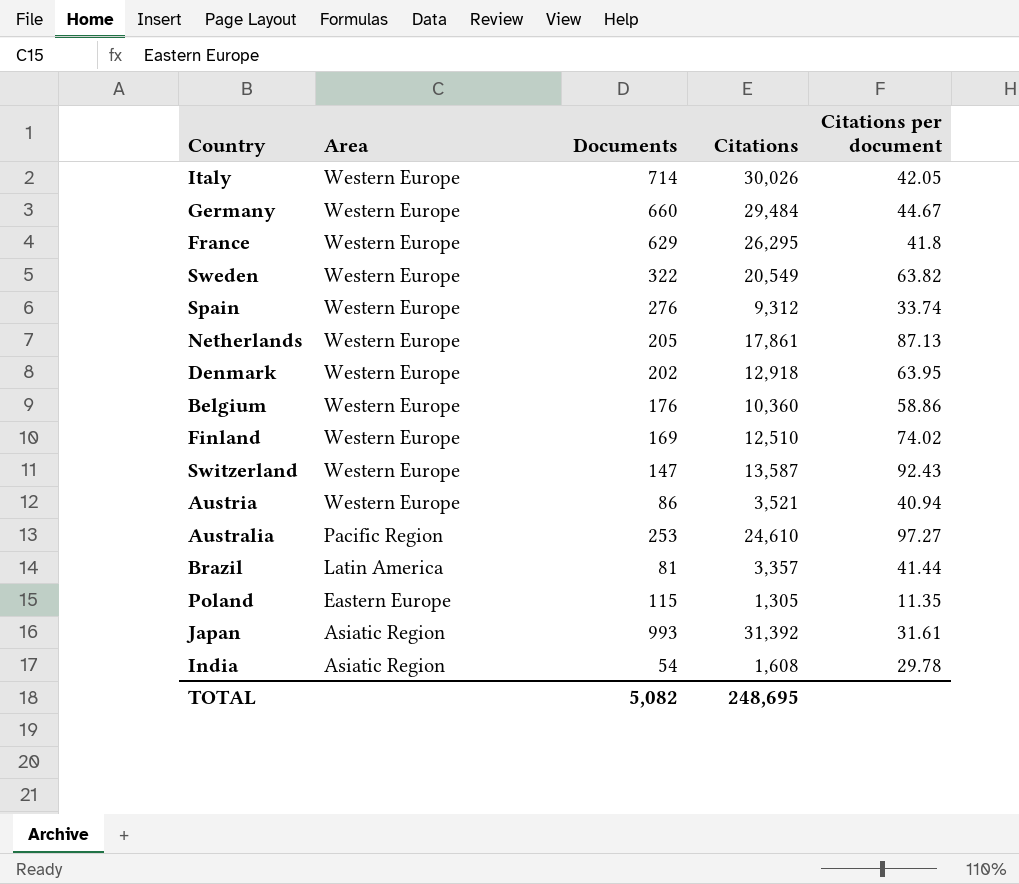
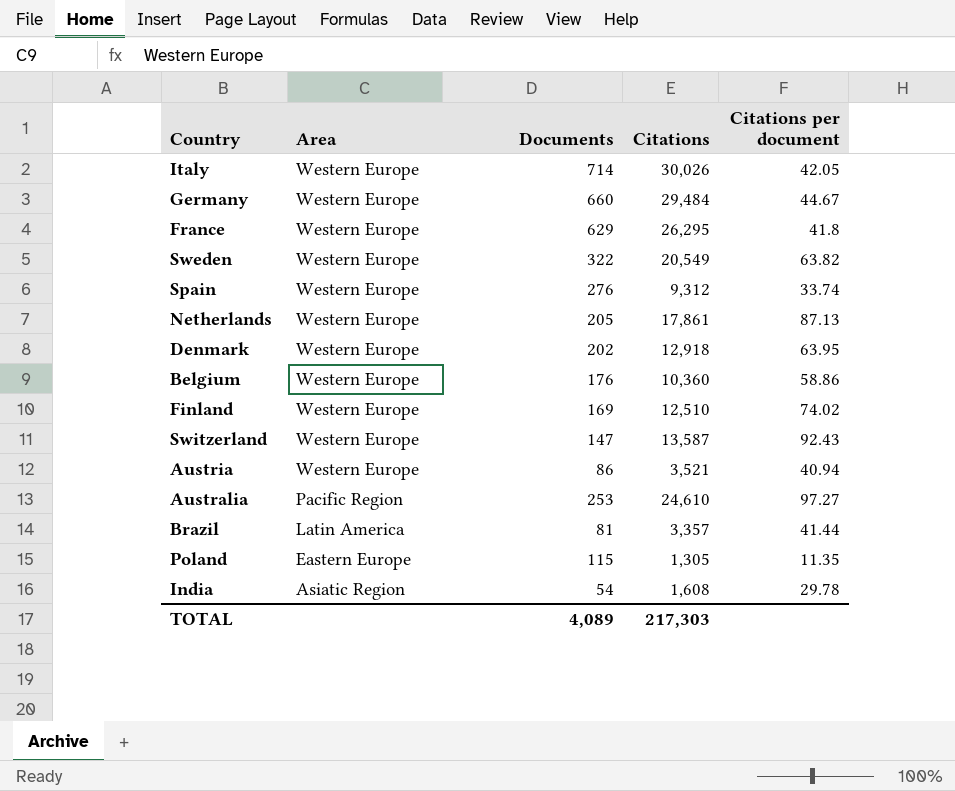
row Japan: Asiatic Region | 993 | 31,392 | 31.61 -> none
TOTAL | Documents: 5,082 -> 4,089
TOTAL | Citations: 248,695 -> 217,303

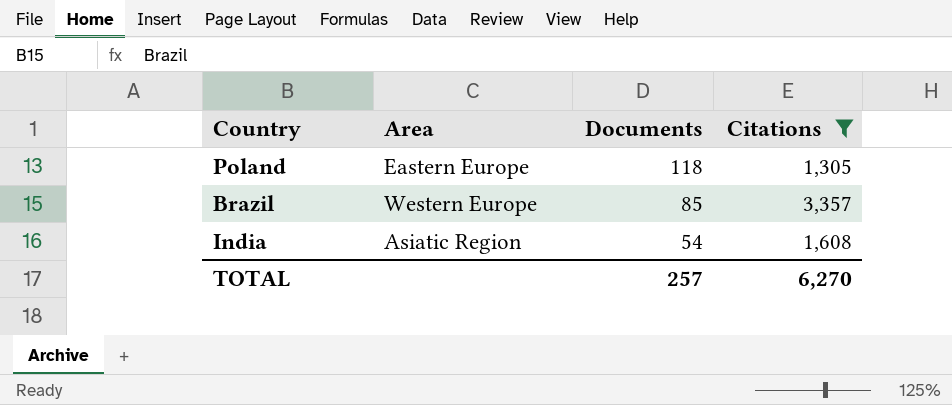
filter: none -> Citations <= 3,357
row order: Area descending -> Documents descending
column Citations per document | formula: [Citations] / [Documents] -> none
Poland | Documents: 115 -> 118
Brazil | Area: Latin America -> Western Europe
Brazil | Documents: 81 -> 85
TOTAL | Documents: 4,089 -> 257
TOTAL | Citations: 217,303 -> 6,270

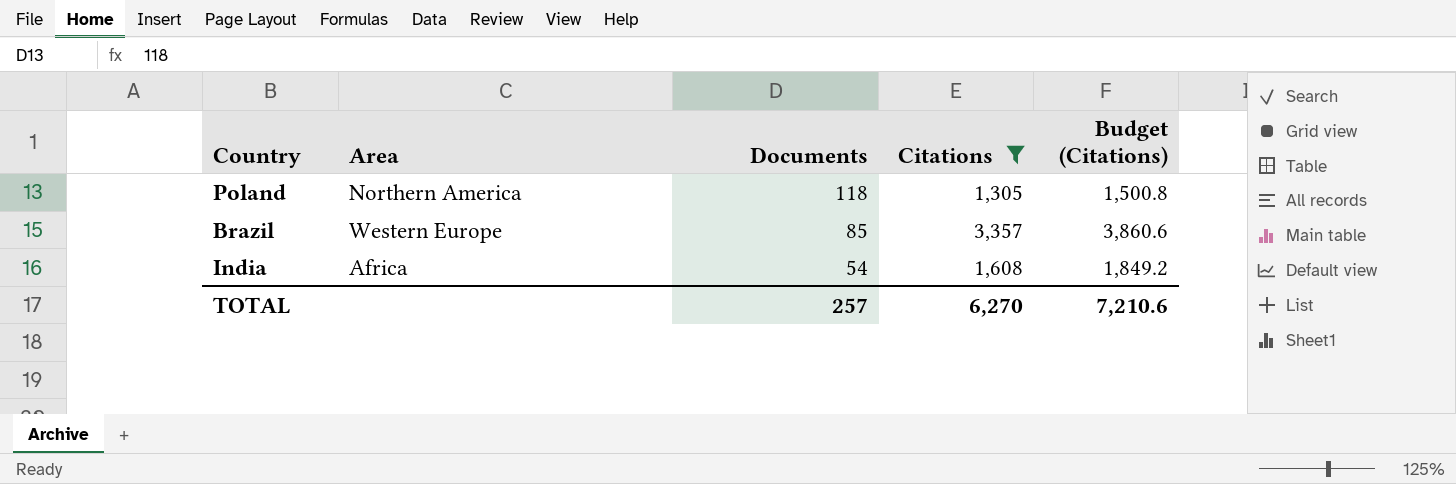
column Budget (Citations) | formula: none -> [Citations] * 1.15
Poland | Area: Eastern Europe -> Northern America
India | Area: Asiatic Region -> Africa

